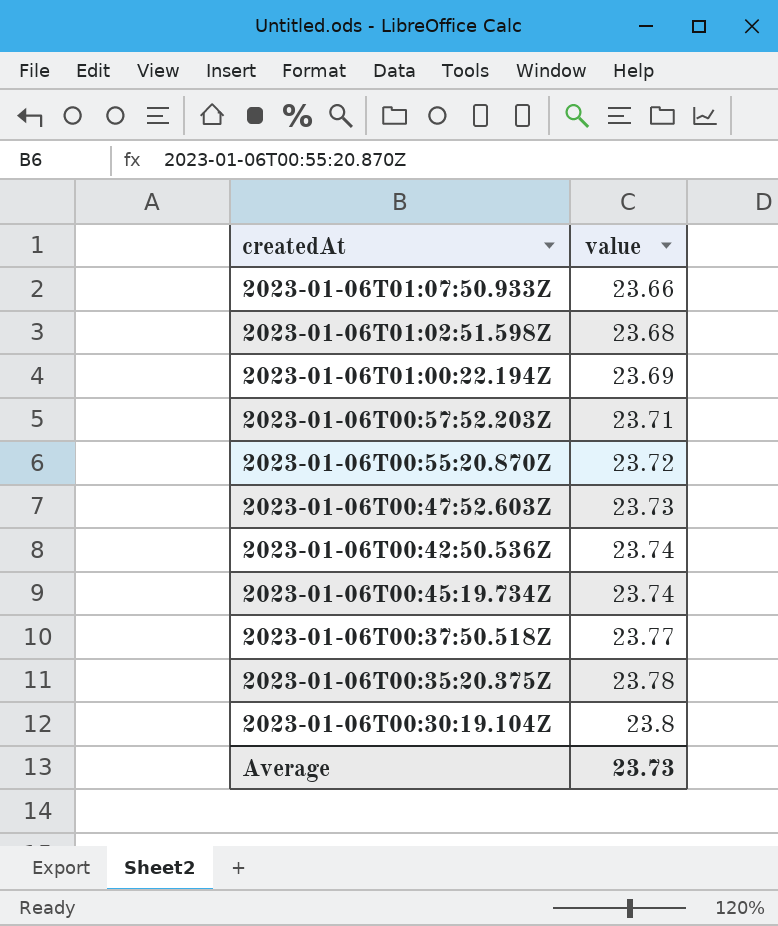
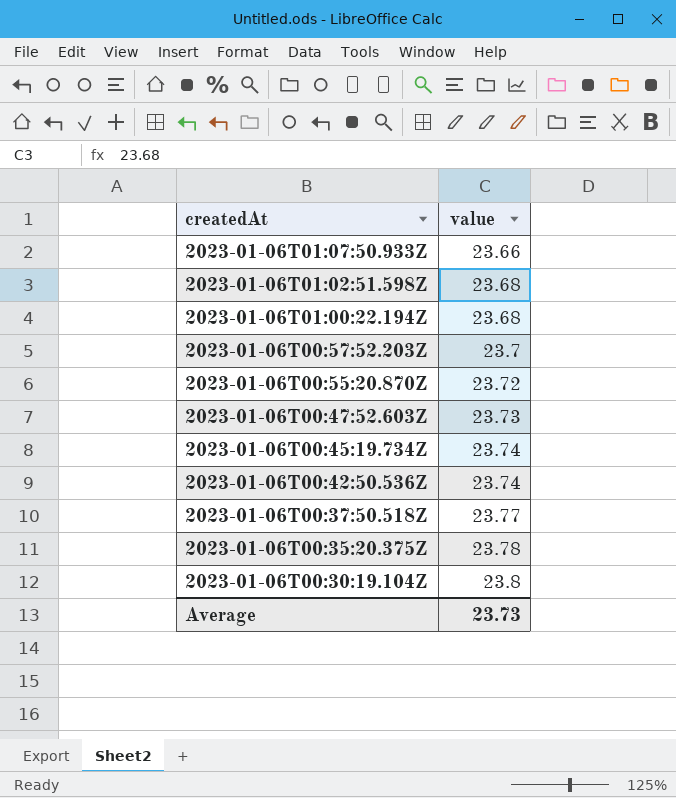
row order: value ascending -> createdAt descending
2023-01-06T01:00:22.194Z | value: 23.69 -> 23.68
2023-01-06T00:57:52.203Z | value: 23.71 -> 23.7

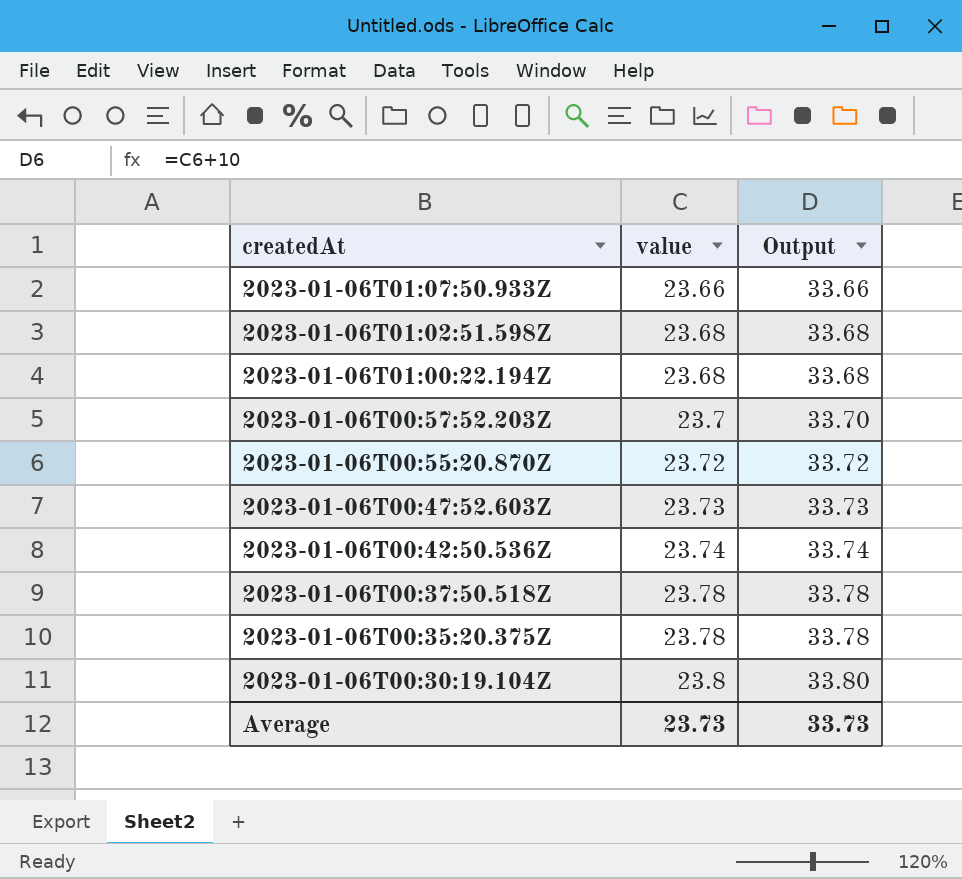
column Output | formula: none -> [value] + 10
row 2023-01-06T00:45:19.734Z: 23.74 -> none
2023-01-06T00:37:50.518Z | value: 23.77 -> 23.78

